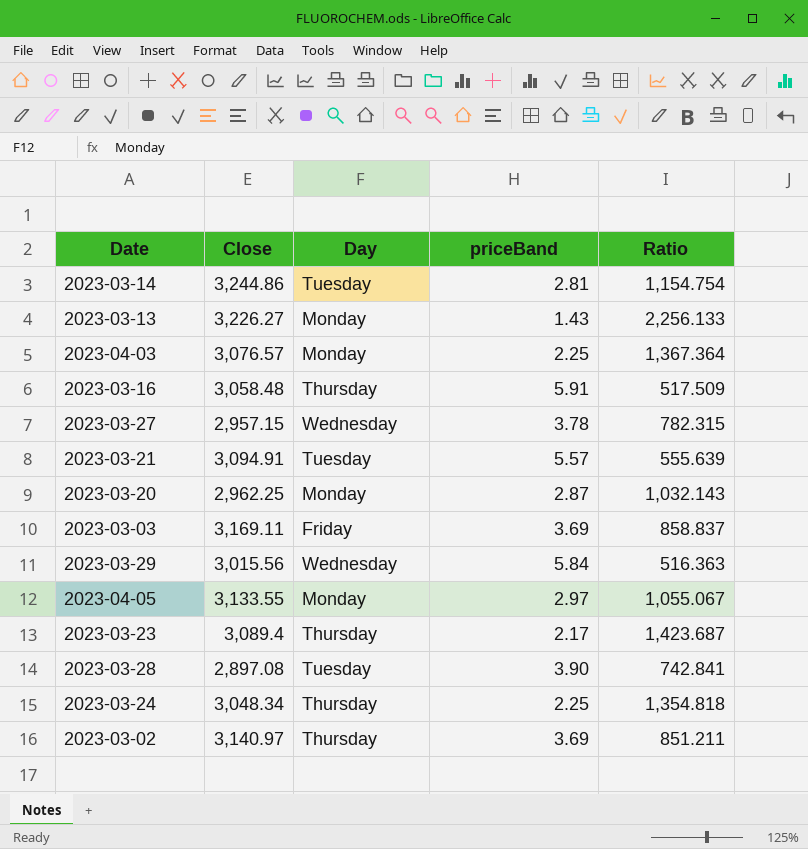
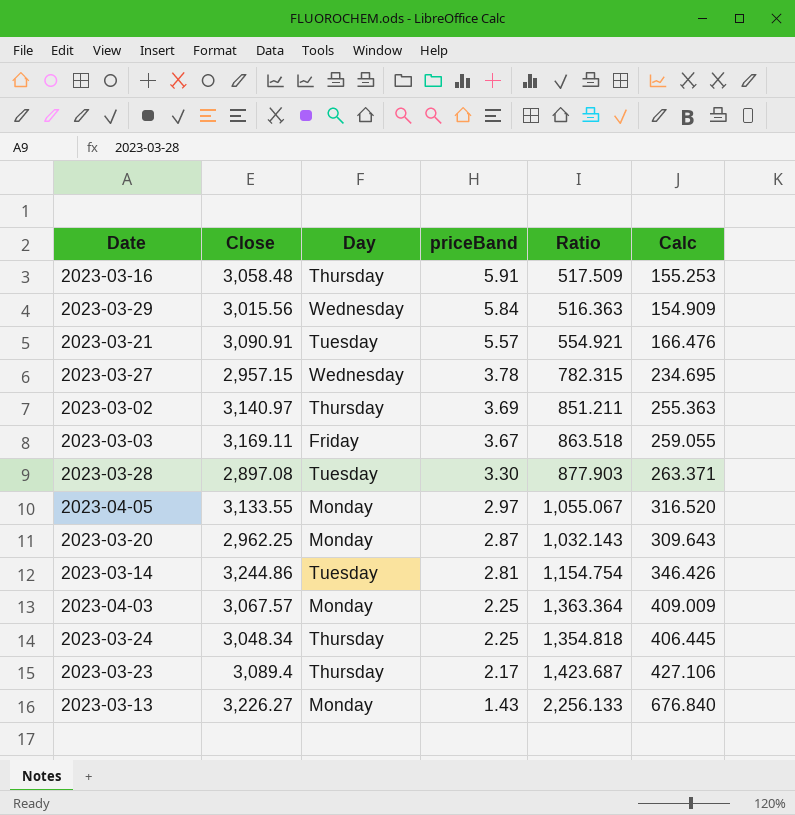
row order: none -> priceBand descending
column Calc | formula: none -> [Ratio] * 0.3
2023-03-21 | Close: 3,094.91 -> 3,090.91
2023-03-21 | Ratio: 555.639 -> 554.921
2023-03-03 | priceBand: 3.69 -> 3.67
2023-03-03 | Ratio: 858.837 -> 863.518
2023-03-28 | priceBand: 3.90 -> 3.30
2023-03-28 | Ratio: 742.841 -> 877.903
2023-04-03 | Close: 3,076.57 -> 3,067.57
2023-04-03 | Ratio: 1,367.364 -> 1,363.364

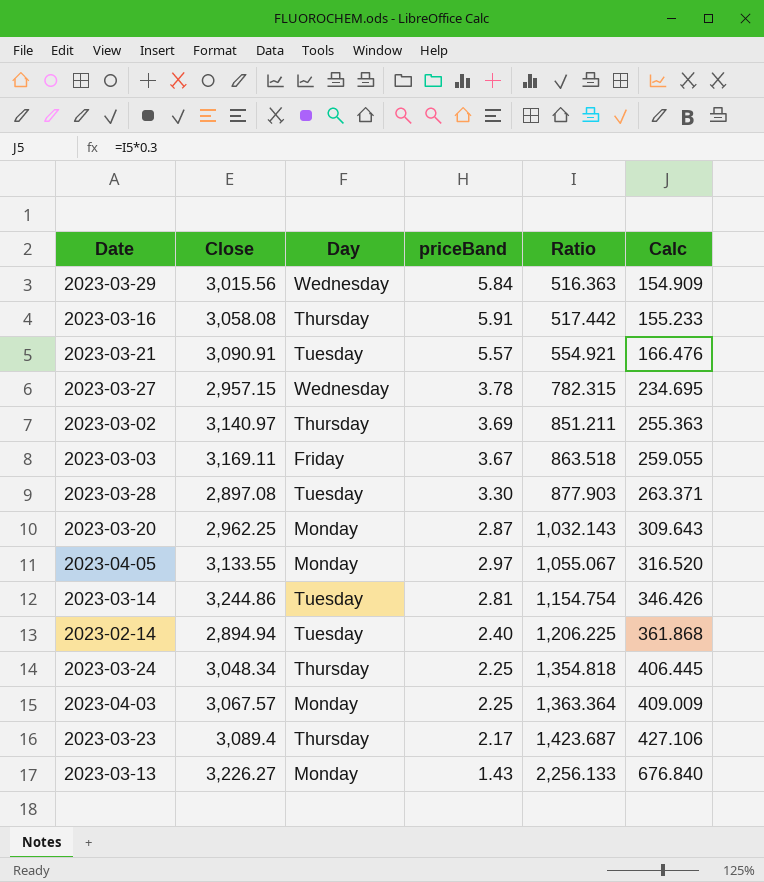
row order: priceBand descending -> Ratio ascending
2023-03-16 | Close: 3,058.48 -> 3,058.08
2023-03-16 | Ratio: 517.509 -> 517.442
2023-03-16 | Calc: 155.253 -> 155.233
row 2023-02-14: none -> 2,894.94 | Tuesday | 2.40 | 1,206.225 | 361.868

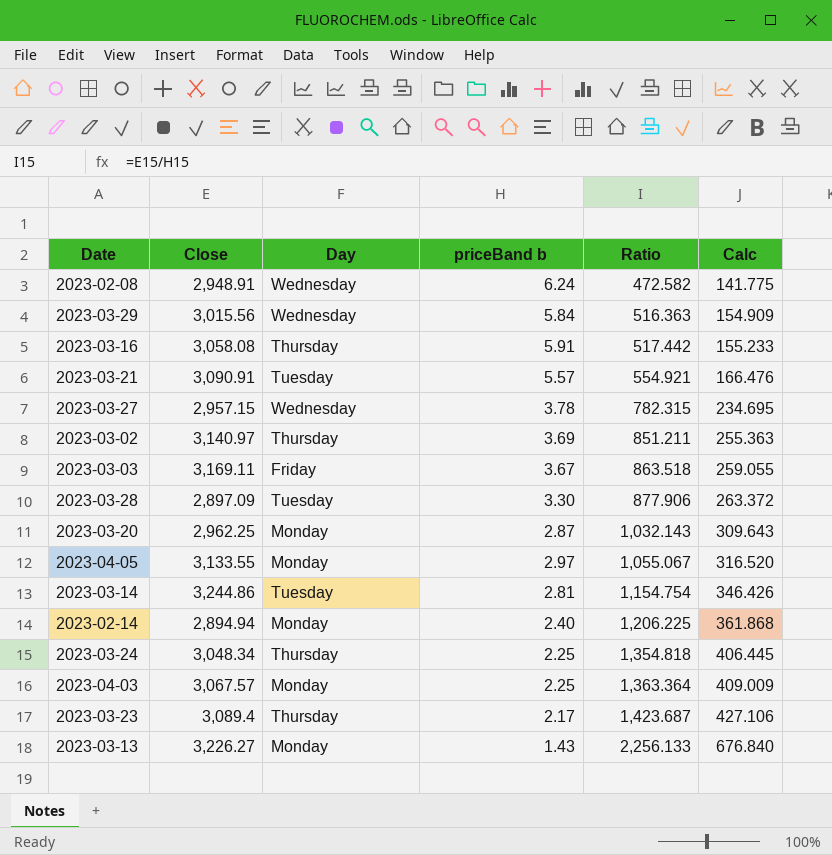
column name: priceBand -> priceBand b
row 2023-02-08: none -> 2,948.91 | Wednesday | 6.24 | 472.582 | 141.775
2023-03-28 | Close: 2,897.08 -> 2,897.09
2023-03-28 | Ratio: 877.903 -> 877.906
2023-03-28 | Calc: 263.371 -> 263.372
2023-02-14 | Day: Tuesday -> Monday

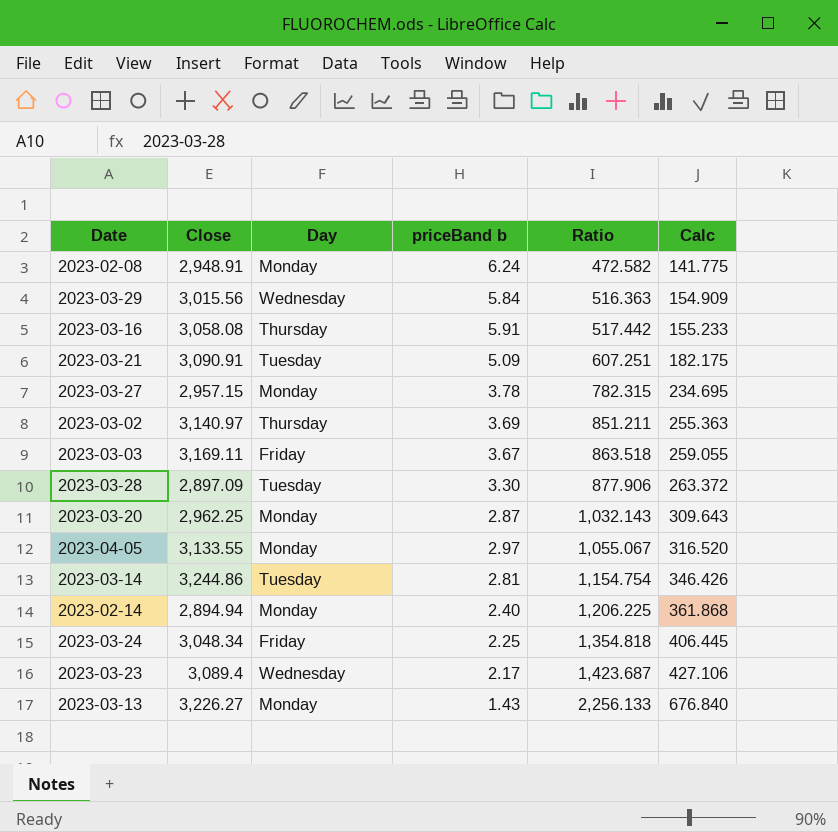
row 2023-04-03: 3,067.57 | Monday | 2.25 | 1,363.364 | 409.009 -> none
2023-02-08 | Day: Wednesday -> Monday
2023-03-21 | priceBand b: 5.57 -> 5.09
2023-03-21 | Ratio: 554.921 -> 607.251
2023-03-21 | Calc: 166.476 -> 182.175
2023-03-27 | Day: Wednesday -> Monday
2023-03-24 | Day: Thursday -> Friday
2023-03-23 | Day: Thursday -> Wednesday

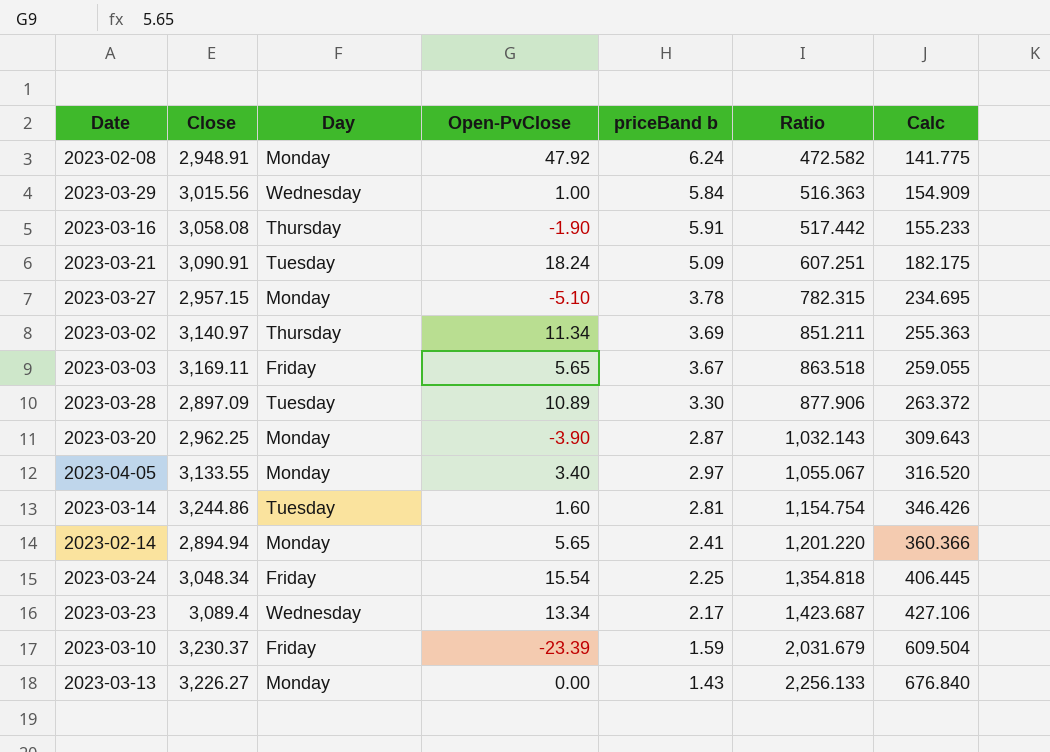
column Open-PvClose | position: none -> 4
2023-02-14 | priceBand b: 2.40 -> 2.41
2023-02-14 | Ratio: 1,206.225 -> 1,201.220
2023-02-14 | Calc: 361.868 -> 360.366
row 2023-03-10: none -> 3,230.37 | Friday | -23.39 | 1.59 | 2,031.679 | 609.504

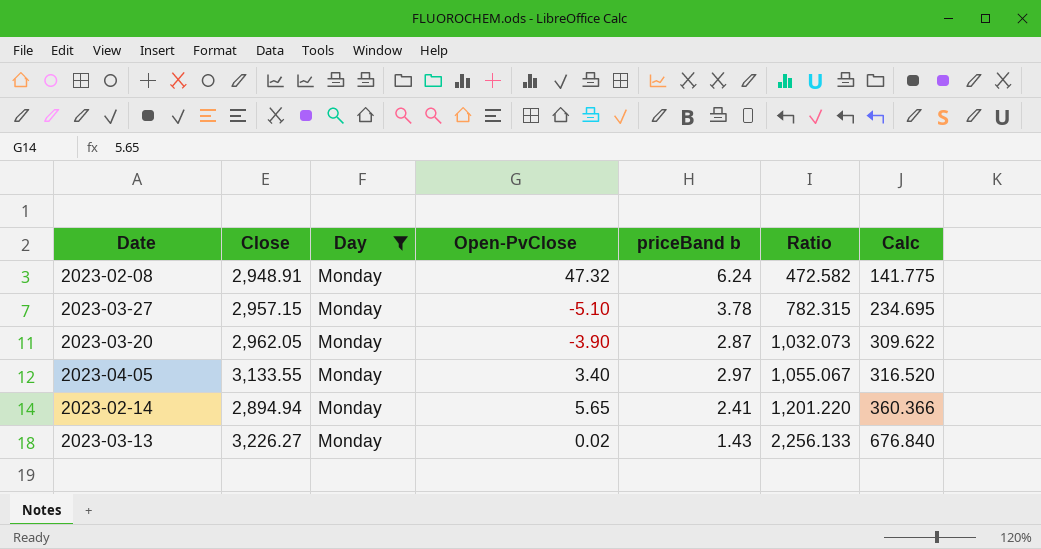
filter: none -> Day = Monday
2023-02-08 | Open-PvClose: 47.92 -> 47.32
2023-03-20 | Close: 2,962.25 -> 2,962.05
2023-03-20 | Ratio: 1,032.143 -> 1,032.073
2023-03-20 | Calc: 309.643 -> 309.622
2023-03-13 | Open-PvClose: 0.00 -> 0.02

